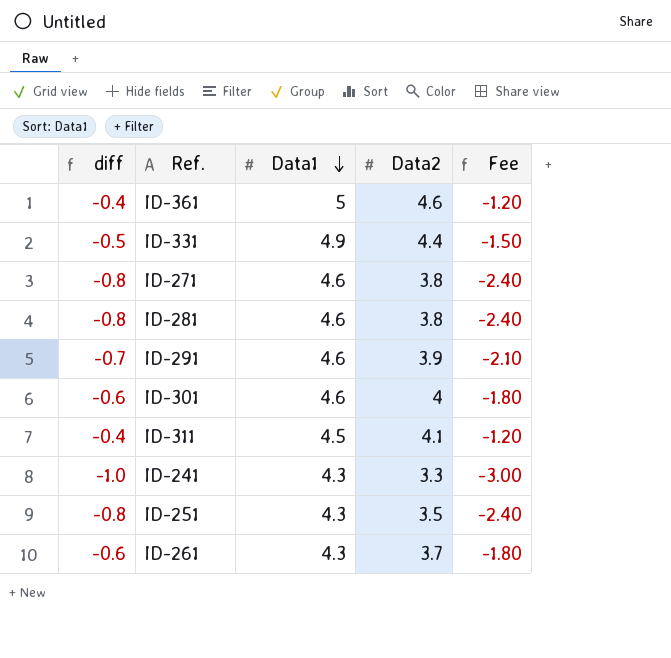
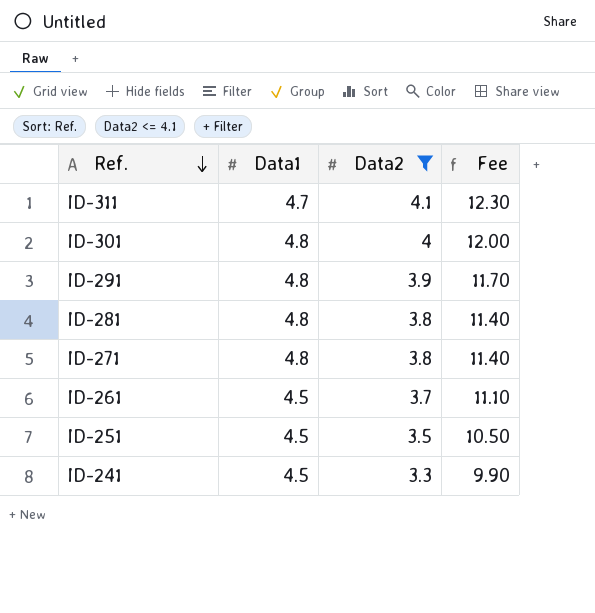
filter: none -> Data2 <= 4.1
row order: Data1 descending -> Ref. descending
column diff | formula: [Data2] - [Data1] -> none
column Fee | formula: [diff] * 3 -> [Data2] * 3
ID-311 | Data1: 4.5 -> 4.7
ID-301 | Data1: 4.6 -> 4.8
ID-291 | Data1: 4.6 -> 4.8
ID-281 | Data1: 4.6 -> 4.8
ID-271 | Data1: 4.6 -> 4.8
ID-261 | Data1: 4.3 -> 4.5
ID-251 | Data1: 4.3 -> 4.5
ID-241 | Data1: 4.3 -> 4.5

